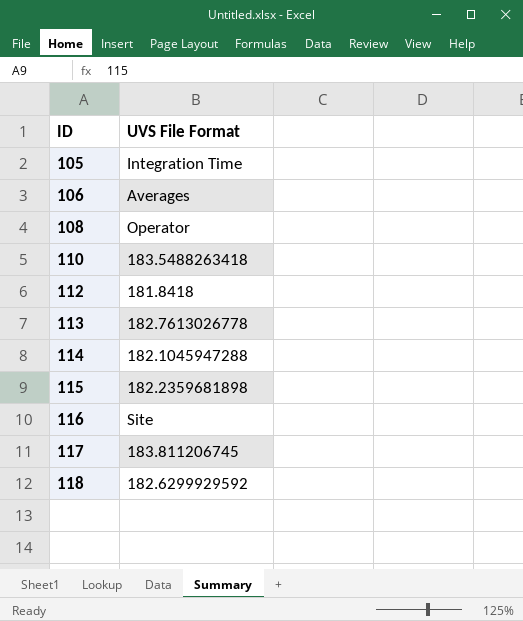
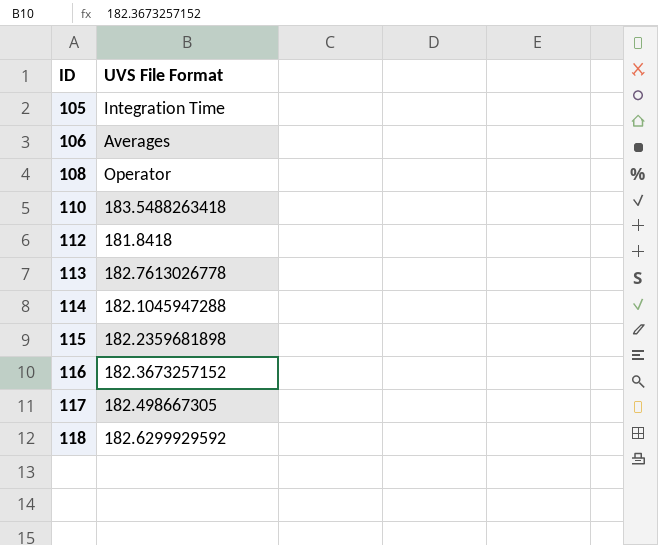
116 | UVS File Format: Site -> 182.3673257152
117 | UVS File Format: 183.811206745 -> 182.498667305

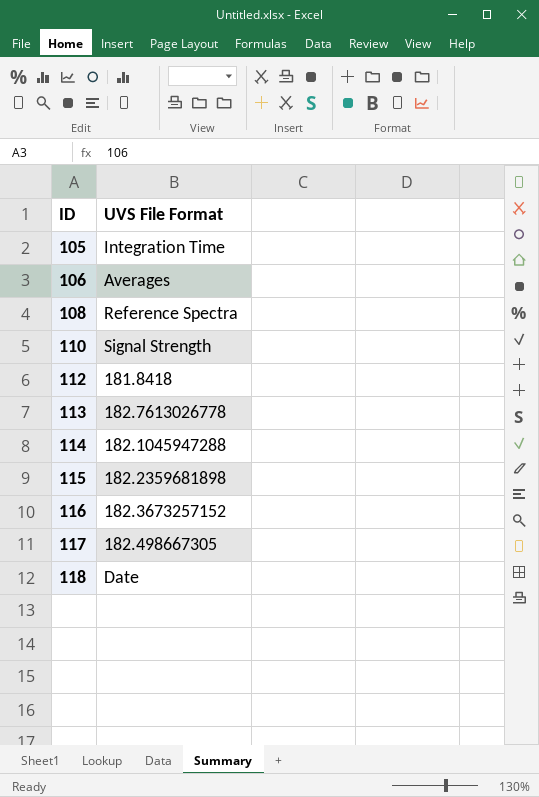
108 | UVS File Format: Operator -> Reference Spectra
110 | UVS File Format: 183.5488263418 -> Signal Strength
118 | UVS File Format: 182.6299929592 -> Date

